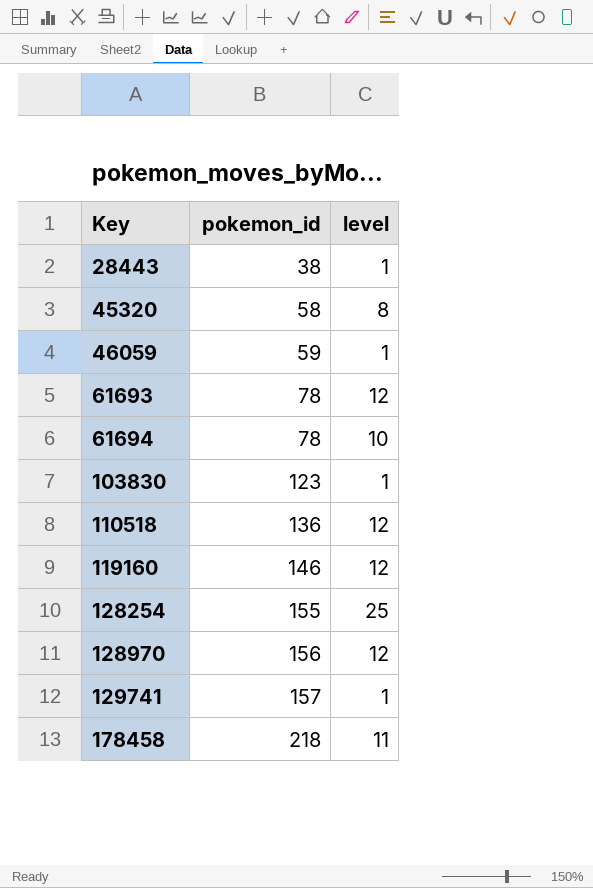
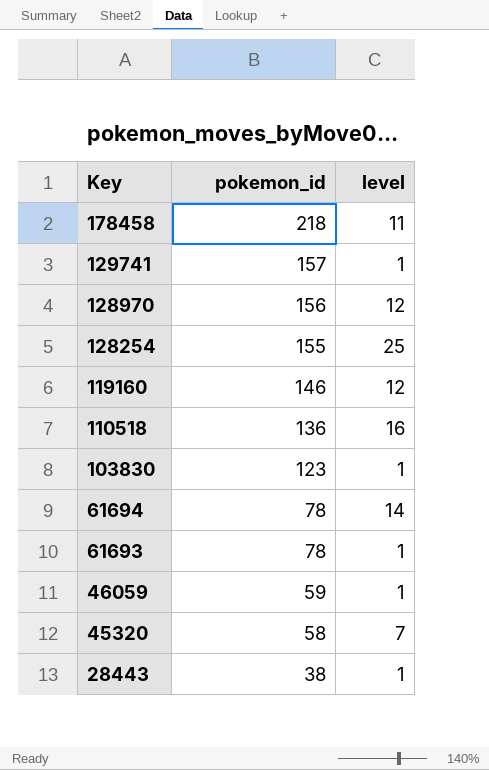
row order: Key ascending -> Key descending
110518 | level: 12 -> 16
61694 | level: 10 -> 14
61693 | level: 12 -> 1
45320 | level: 8 -> 7

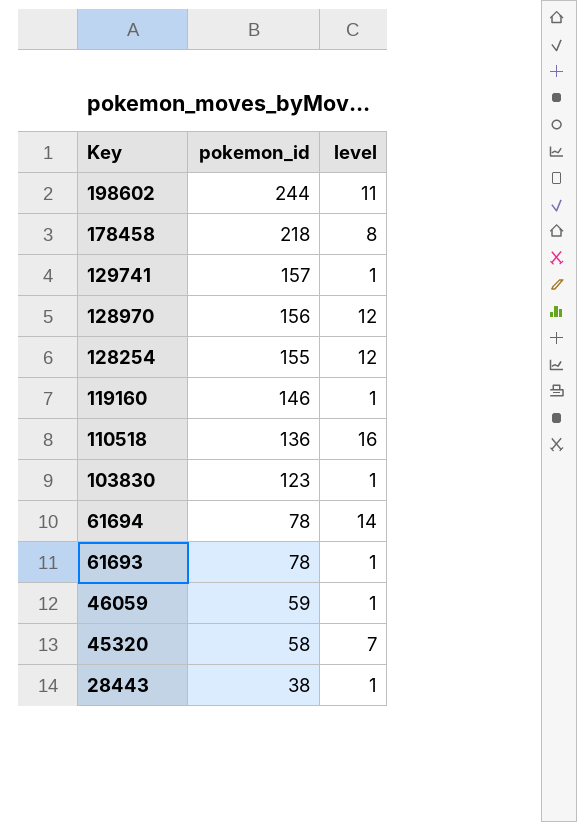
row 198602: none -> 244 | 11
178458 | level: 11 -> 8
128254 | level: 25 -> 12
119160 | level: 12 -> 1

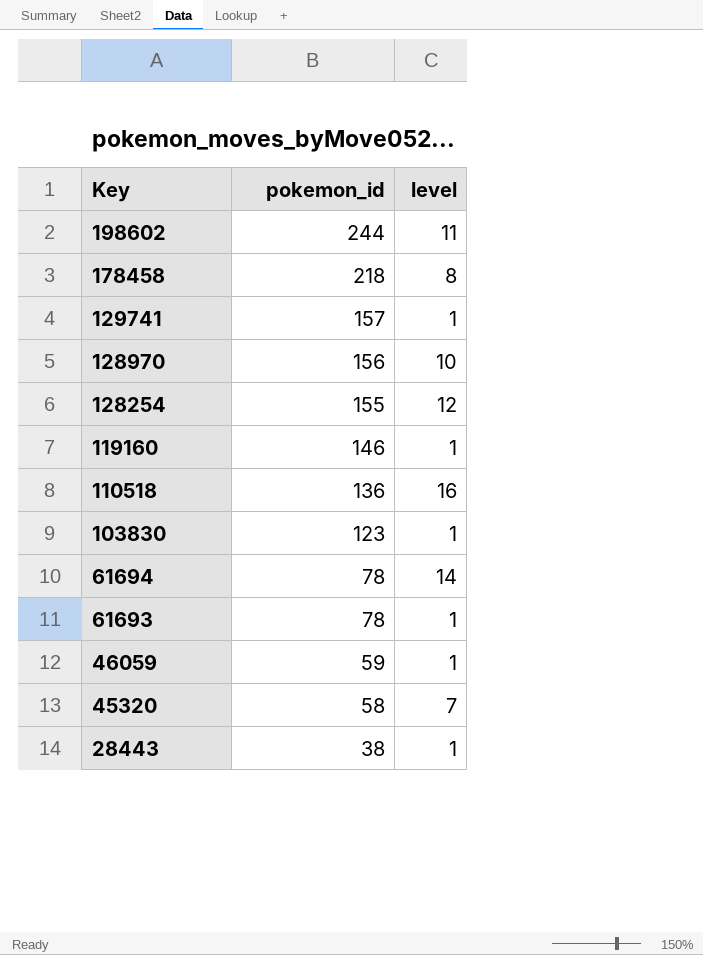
128970 | level: 12 -> 10

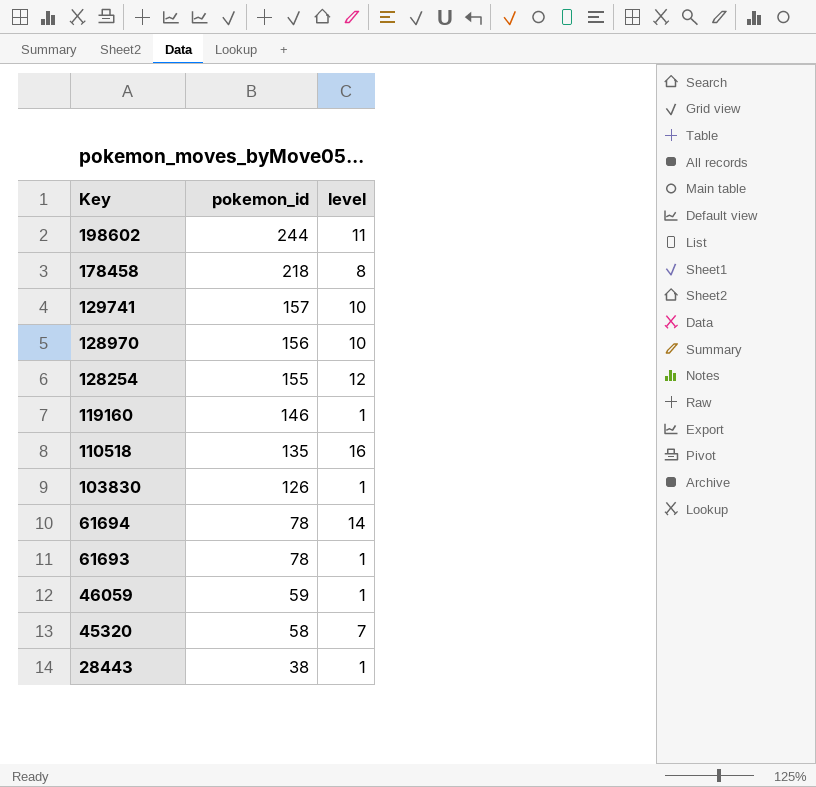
129741 | level: 1 -> 10
110518 | pokemon_id: 136 -> 135
103830 | pokemon_id: 123 -> 126

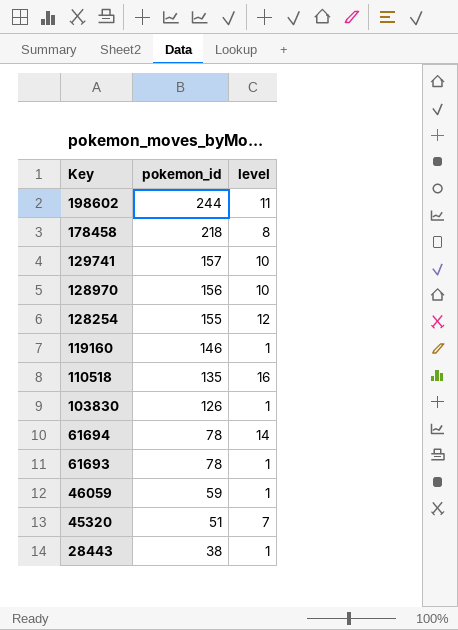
45320 | pokemon_id: 58 -> 51

